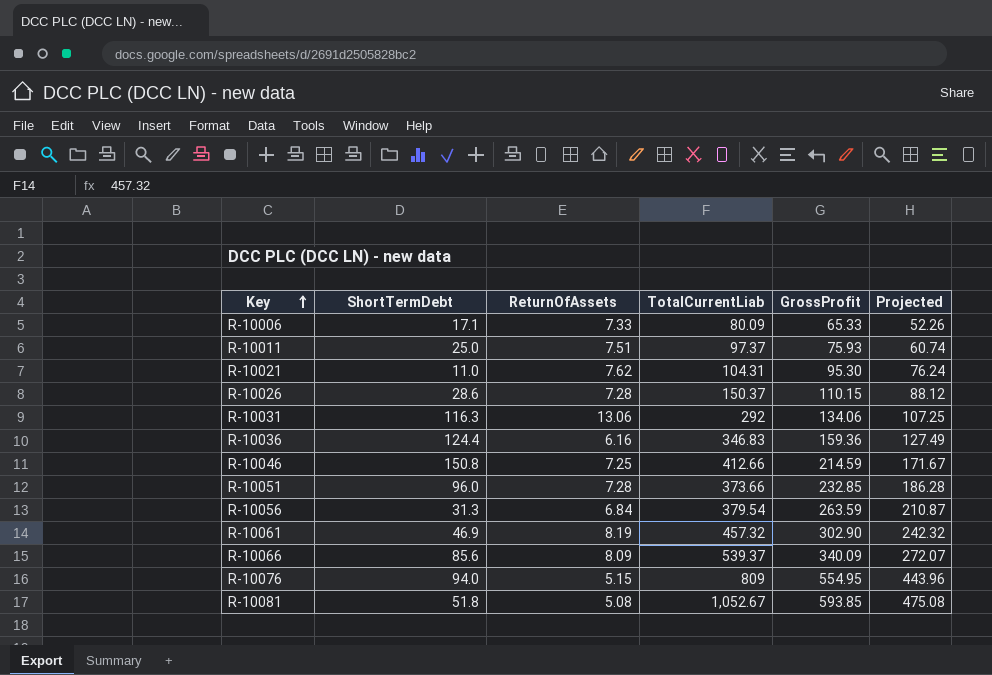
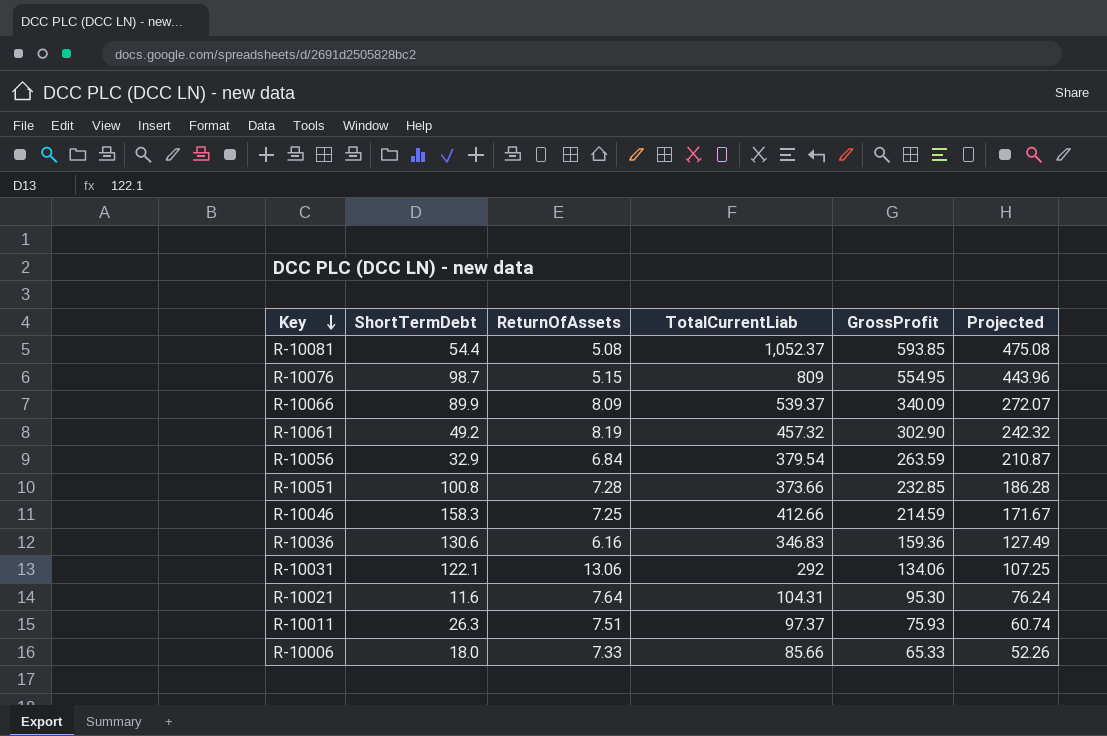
row order: Key ascending -> Key descending
row R-10026: 28.6 | 7.28 | 150.37 | 110.15 | 88.12 -> none
R-10081 | ShortTermDebt: 51.8 -> 54.4
R-10081 | TotalCurrentLiab: 1,052.67 -> 1,052.37
R-10076 | ShortTermDebt: 94.0 -> 98.7
R-10066 | ShortTermDebt: 85.6 -> 89.9
R-10061 | ShortTermDebt: 46.9 -> 49.2
R-10056 | ShortTermDebt: 31.3 -> 32.9
R-10051 | ShortTermDebt: 96.0 -> 100.8
R-10046 | ShortTermDebt: 150.8 -> 158.3
R-10036 | ShortTermDebt: 124.4 -> 130.6
R-10031 | ShortTermDebt: 116.3 -> 122.1
R-10021 | ShortTermDebt: 11.0 -> 11.6
R-10021 | ReturnOfAssets: 7.62 -> 7.64
R-10011 | ShortTermDebt: 25.0 -> 26.3
R-10006 | ShortTermDebt: 17.1 -> 18.0
R-10006 | TotalCurrentLiab: 80.09 -> 85.66

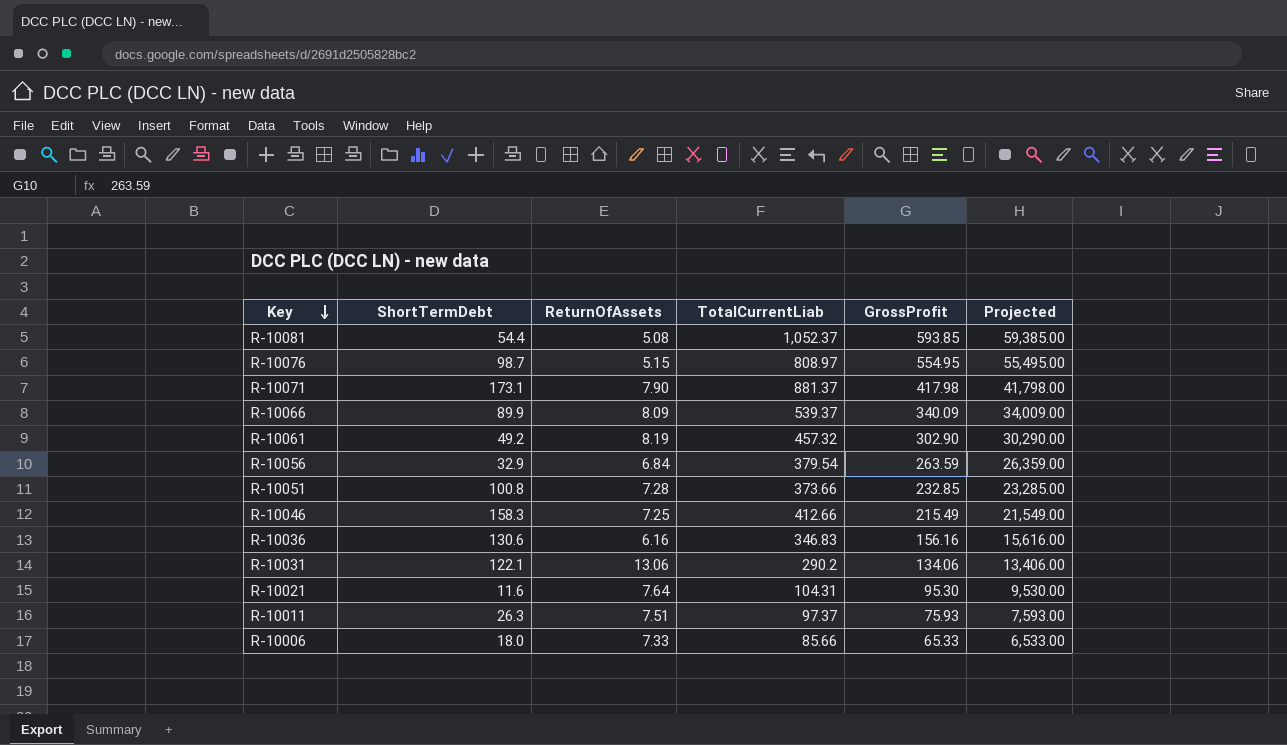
column Projected | formula: [GrossProfit] * 0.8 -> [GrossProfit] * 100
R-10076 | TotalCurrentLiab: 809 -> 808.97
row R-10071: none -> 173.1 | 7.90 | 881.37 | 417.98 | 41,798.00
R-10046 | GrossProfit: 214.59 -> 215.49
R-10036 | GrossProfit: 159.36 -> 156.16
R-10031 | TotalCurrentLiab: 292 -> 290.2

